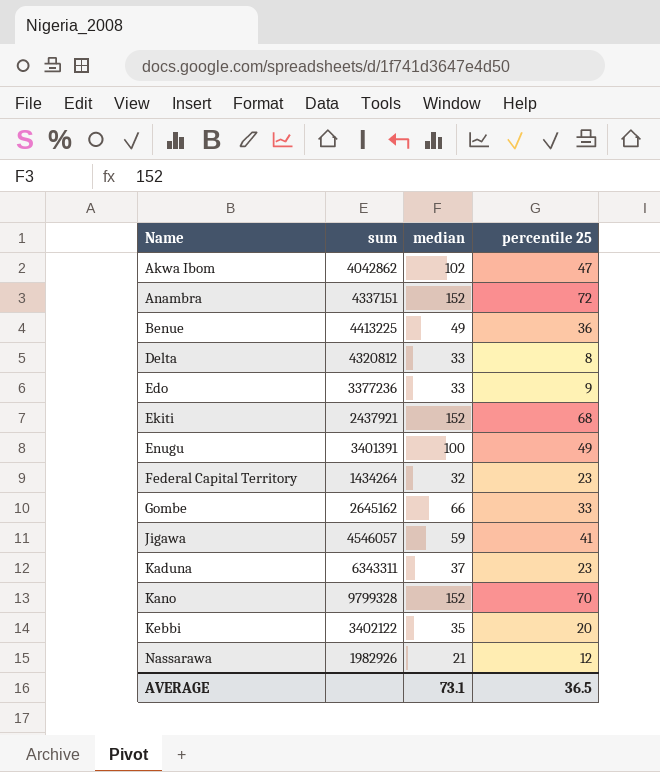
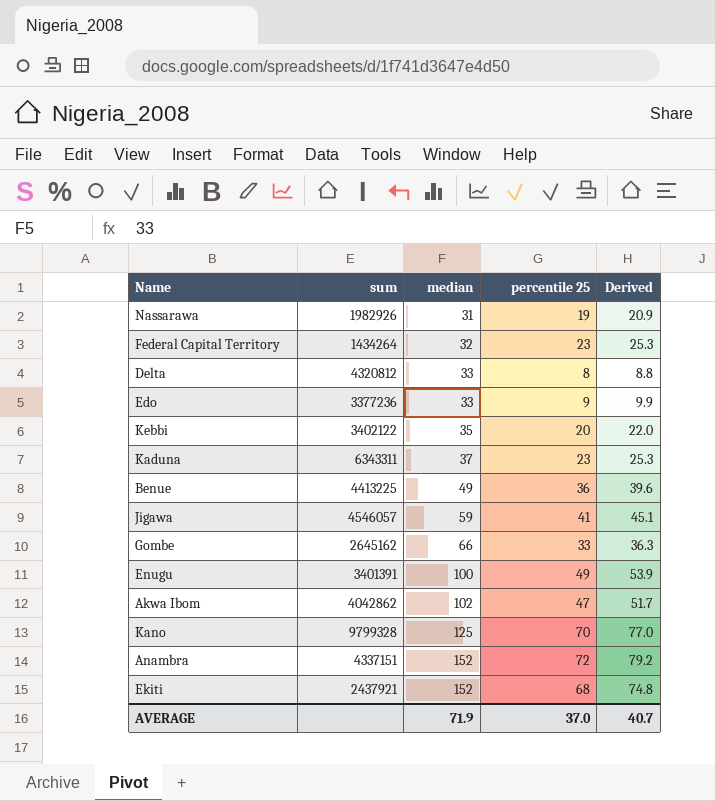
row order: Name ascending -> median ascending
column Derived | formula: none -> [percentile 25] * 1.1
Nassarawa | median: 21 -> 31
Nassarawa | percentile 25: 12 -> 19
Kano | median: 152 -> 125
AVERAGE | median: 73.1 -> 71.9
AVERAGE | percentile 25: 36.5 -> 37.0

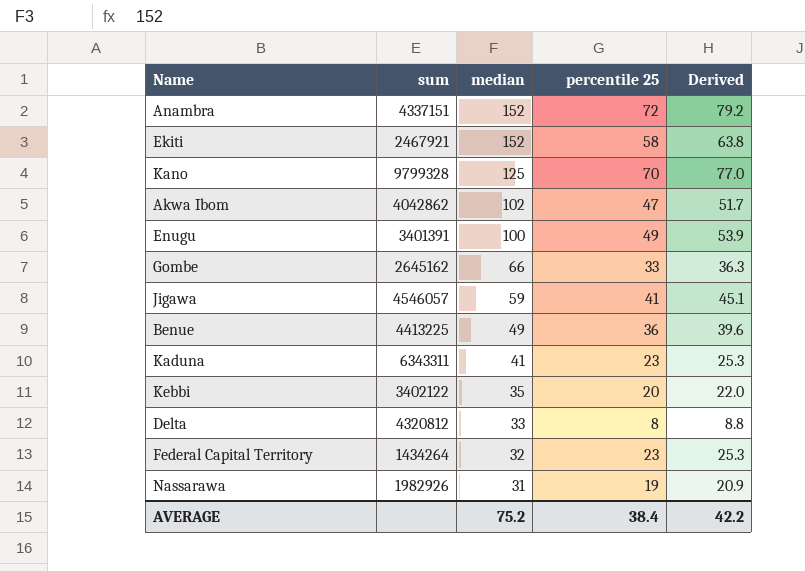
row order: median ascending -> median descending
row Edo: 3377236 | 33 | 9 | 9.9 -> none
Ekiti | sum: 2437921 -> 2467921
Ekiti | percentile 25: 68 -> 58
Ekiti | Derived: 74.8 -> 63.8
Kaduna | median: 37 -> 41
AVERAGE | median: 71.9 -> 75.2
AVERAGE | percentile 25: 37.0 -> 38.4
AVERAGE | Derived: 40.7 -> 42.2

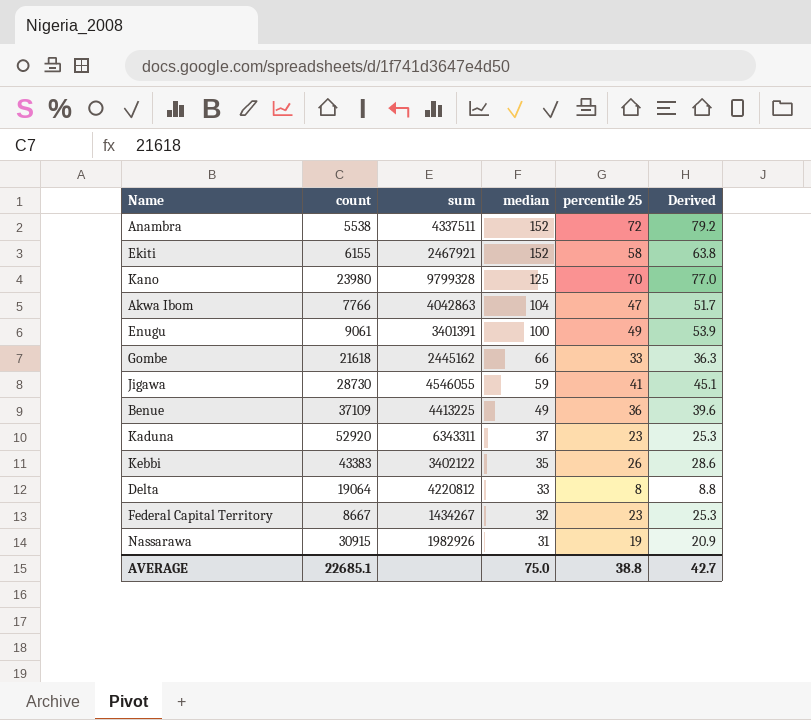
column count | position: none -> 2
Anambra | sum: 4337151 -> 4337511
Akwa Ibom | sum: 4042862 -> 4042863
Akwa Ibom | median: 102 -> 104
Gombe | sum: 2645162 -> 2445162
Jigawa | sum: 4546057 -> 4546055
Kaduna | median: 41 -> 37
Kebbi | percentile 25: 20 -> 26
Kebbi | Derived: 22.0 -> 28.6
Delta | sum: 4320812 -> 4220812
Federal Capital Territory | sum: 1434264 -> 1434267
AVERAGE | median: 75.2 -> 75.0
AVERAGE | percentile 25: 38.4 -> 38.8
AVERAGE | Derived: 42.2 -> 42.7

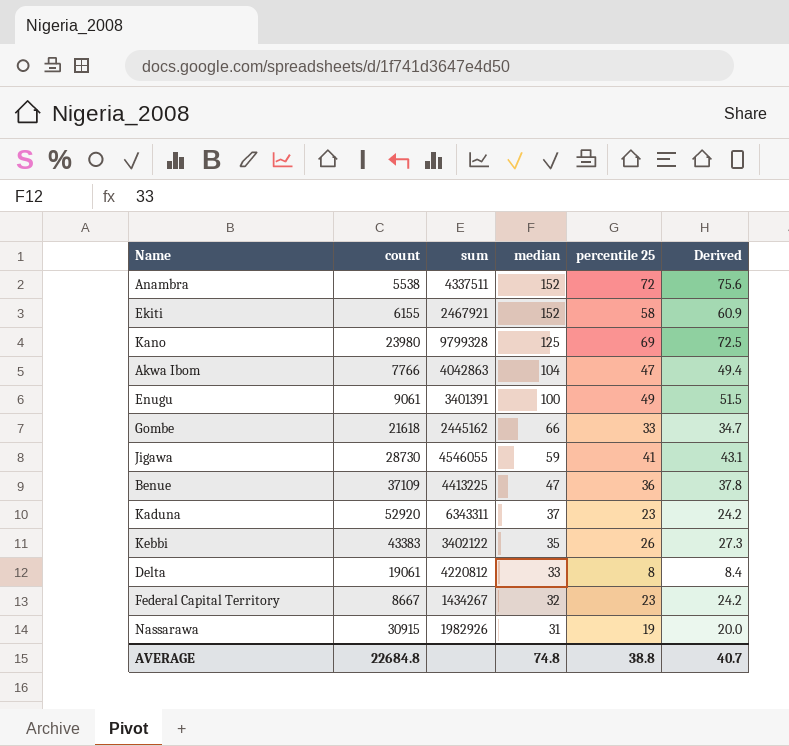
column Derived | formula: [percentile 25] * 1.1 -> [percentile 25] * 1.05
Kano | percentile 25: 70 -> 69
Benue | median: 49 -> 47
Delta | count: 19064 -> 19061
AVERAGE | count: 22685.1 -> 22684.8
AVERAGE | median: 75.0 -> 74.8
AVERAGE | Derived: 42.7 -> 40.7

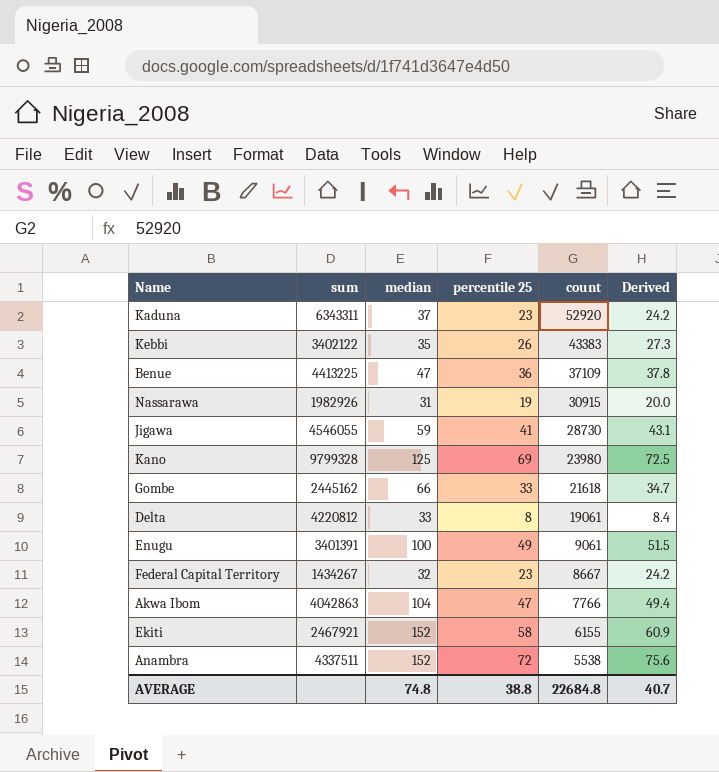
row order: median descending -> count descending
column count | position: 2 -> 5

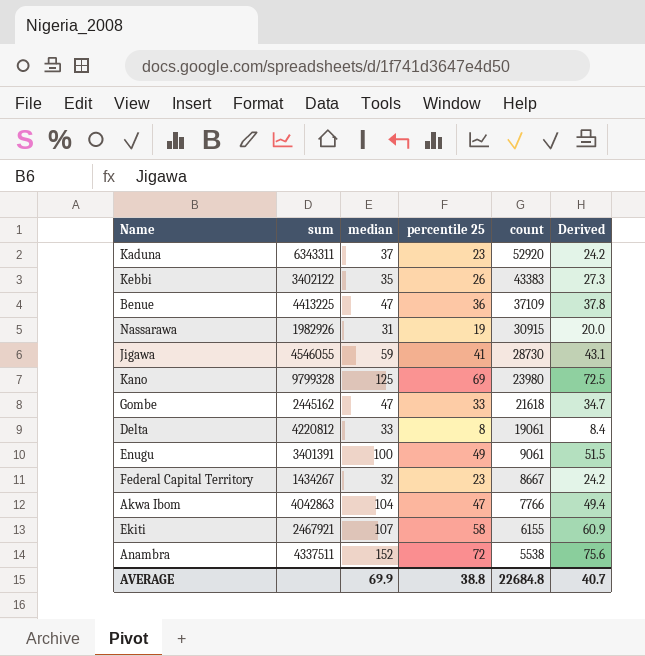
Gombe | median: 66 -> 47
Ekiti | median: 152 -> 107
AVERAGE | median: 74.8 -> 69.9

